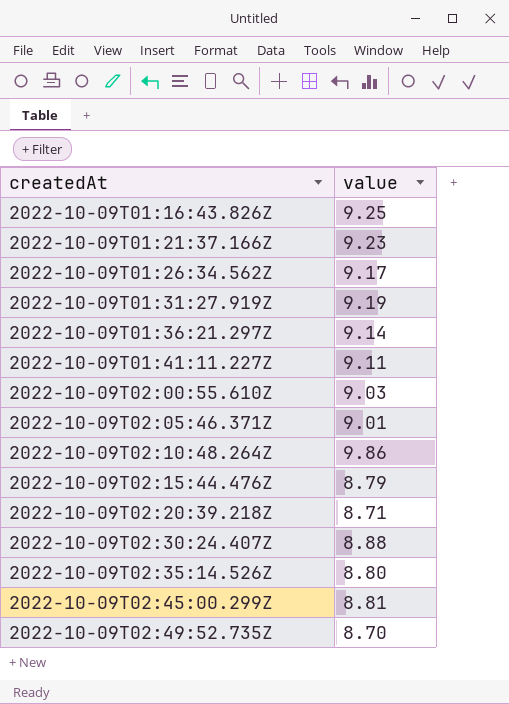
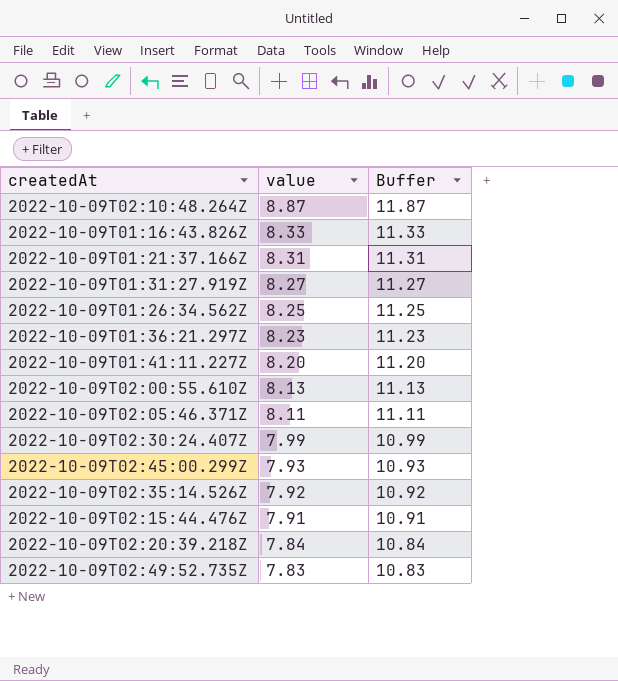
row order: createdAt ascending -> value descending
column Buffer | formula: none -> [value] + 3
2022-10-09T02:10:48.264Z | value: 9.86 -> 8.87
2022-10-09T01:16:43.826Z | value: 9.25 -> 8.33
2022-10-09T01:21:37.166Z | value: 9.23 -> 8.31
2022-10-09T01:31:27.919Z | value: 9.19 -> 8.27
2022-10-09T01:26:34.562Z | value: 9.17 -> 8.25
2022-10-09T01:36:21.297Z | value: 9.14 -> 8.23
2022-10-09T01:41:11.227Z | value: 9.11 -> 8.20
2022-10-09T02:00:55.610Z | value: 9.03 -> 8.13
2022-10-09T02:05:46.371Z | value: 9.01 -> 8.11
2022-10-09T02:30:24.407Z | value: 8.88 -> 7.99
2022-10-09T02:45:00.299Z | value: 8.81 -> 7.93
2022-10-09T02:35:14.526Z | value: 8.80 -> 7.92
2022-10-09T02:15:44.476Z | value: 8.79 -> 7.91
2022-10-09T02:20:39.218Z | value: 8.71 -> 7.84
2022-10-09T02:49:52.735Z | value: 8.70 -> 7.83

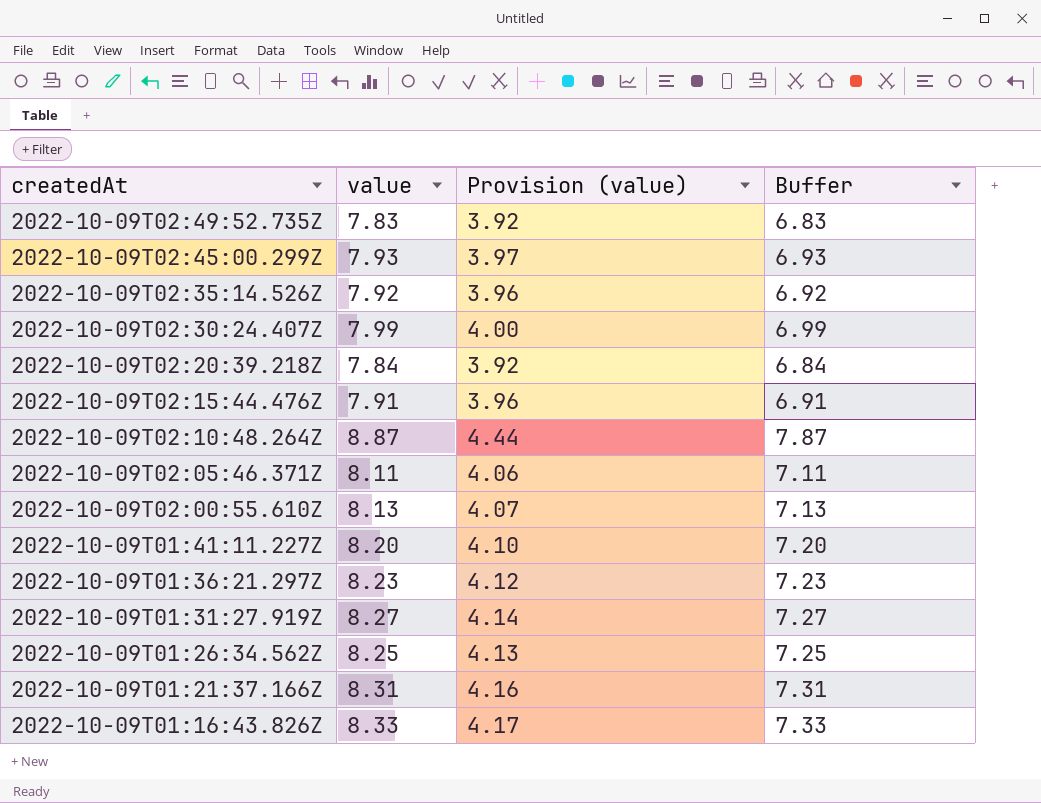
row order: value descending -> createdAt descending
column Provision (value) | formula: none -> [value] * 0.5
column Buffer | formula: [value] + 3 -> [value] - 1

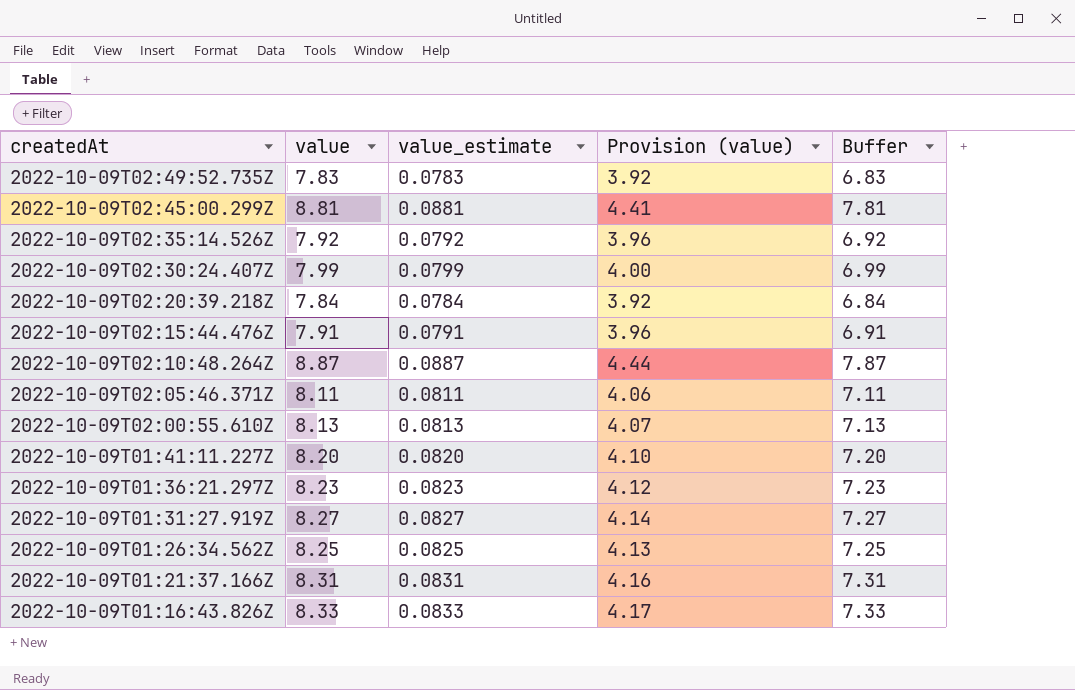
column value_estimate | formula: none -> [value] * 0.01
2022-10-09T02:45:00.299Z | value: 7.93 -> 8.81
2022-10-09T02:45:00.299Z | Provision (value): 3.97 -> 4.41
2022-10-09T02:45:00.299Z | Buffer: 6.93 -> 7.81

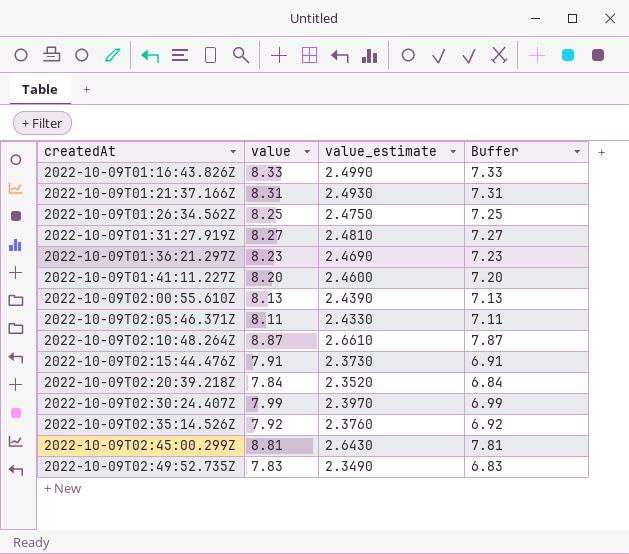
row order: createdAt descending -> createdAt ascending
column Provision (value) | formula: [value] * 0.5 -> none
column value_estimate | formula: [value] * 0.01 -> [value] * 0.3

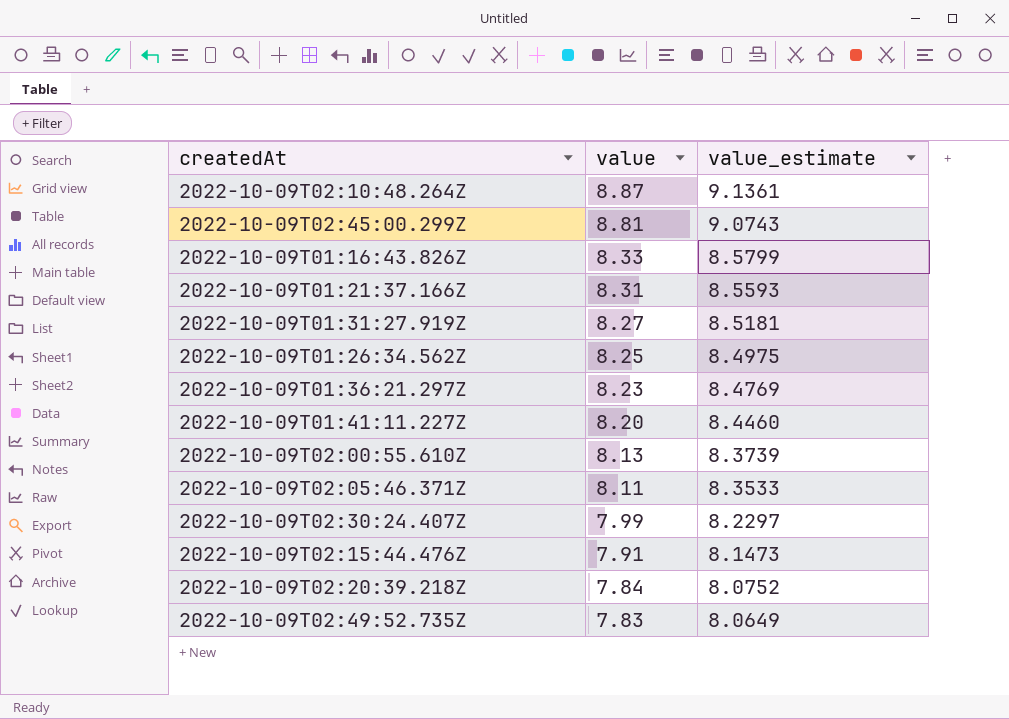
row order: createdAt ascending -> value descending
column Buffer | formula: [value] - 1 -> none
column value_estimate | formula: [value] * 0.3 -> [value] * 1.03
row 2022-10-09T02:35:14.526Z: 7.92 | 2.3760 | 6.92 -> none

